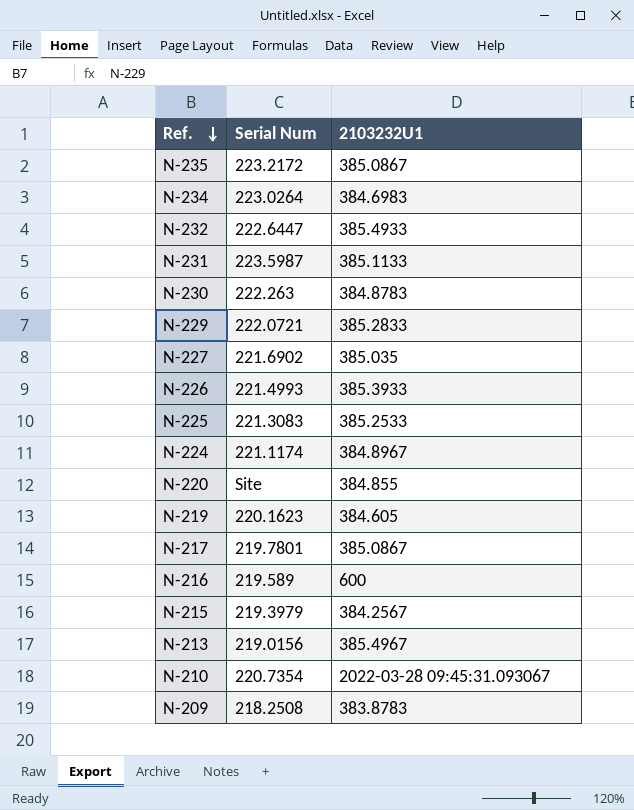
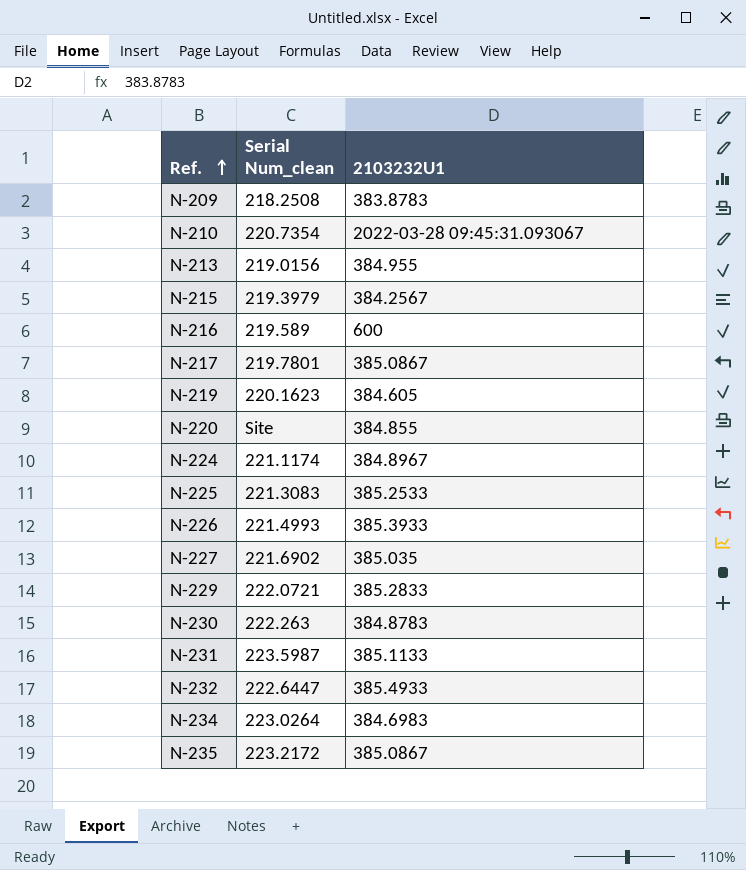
row order: Ref. descending -> Ref. ascending
column name: Serial Num -> Serial Num_clean
N-213 | 2103232U1: 385.4967 -> 384.955

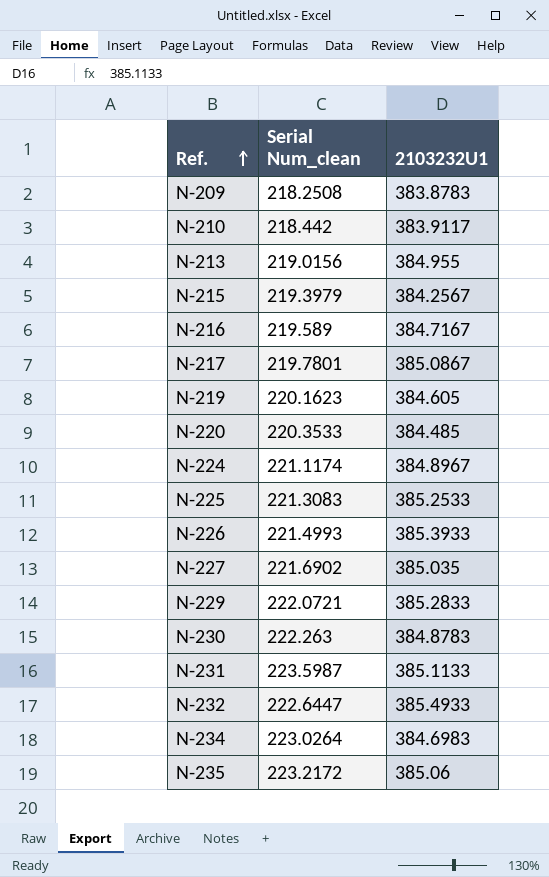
N-210 | Serial Num_clean: 220.7354 -> 218.442
N-210 | 2103232U1: 2022-03-28 09:45:31.093067 -> 383.9117
N-216 | 2103232U1: 600 -> 384.7167
N-220 | Serial Num_clean: Site -> 220.3533
N-220 | 2103232U1: 384.855 -> 384.485
N-235 | 2103232U1: 385.0867 -> 385.06

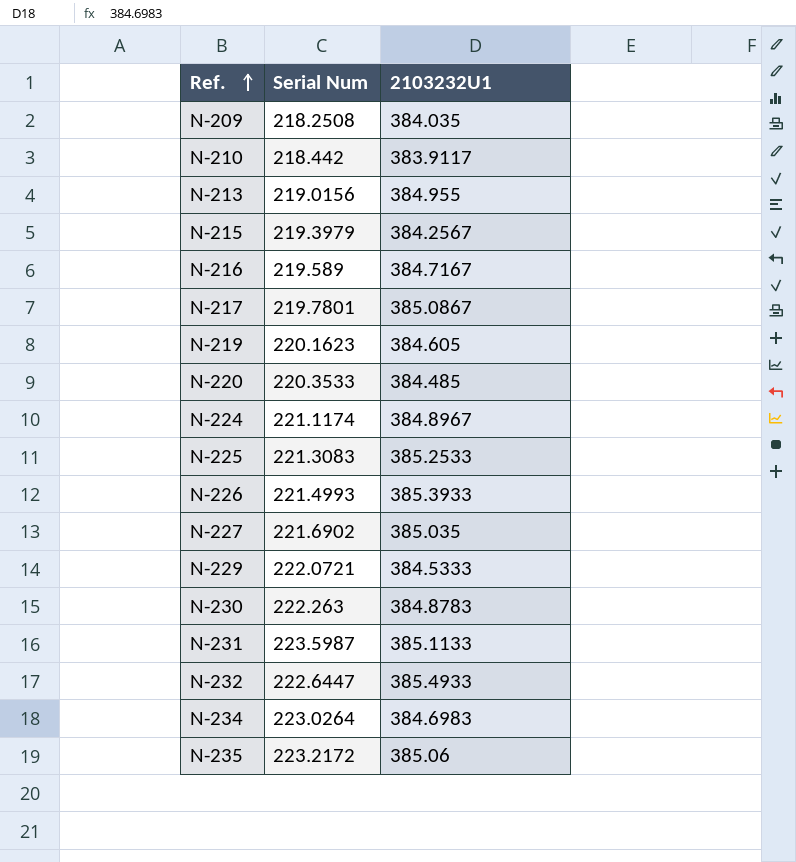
column name: Serial Num_clean -> Serial Num
N-209 | 2103232U1: 383.8783 -> 384.035
N-229 | 2103232U1: 385.2833 -> 384.5333

